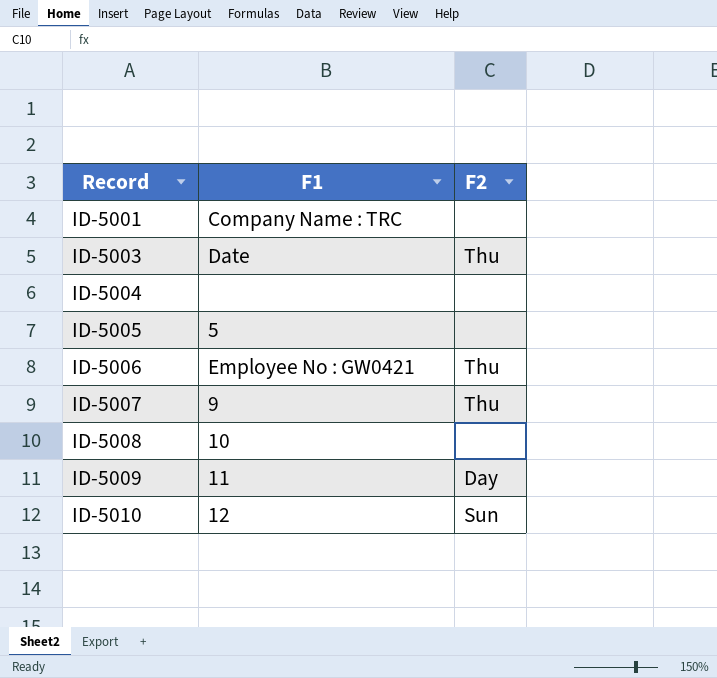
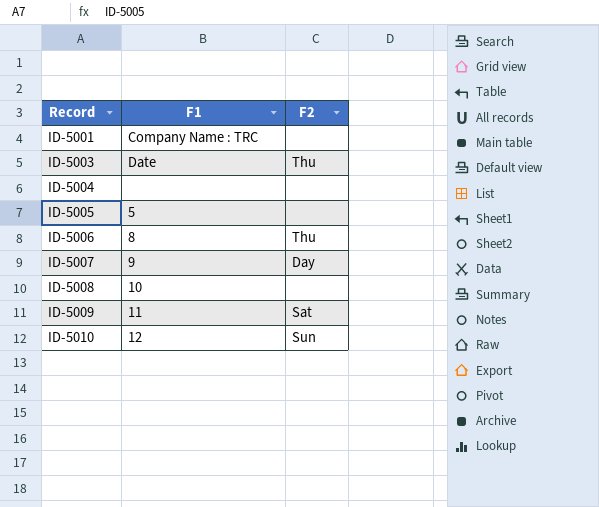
ID-5006 | F1: Employee No : GW0421 -> 8
ID-5007 | F2: Thu -> Day
ID-5009 | F2: Day -> Sat

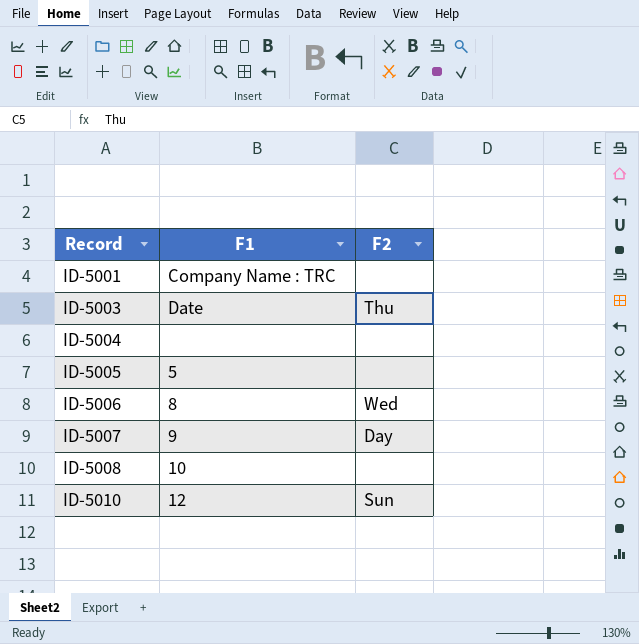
row ID-5009: 11 | Sat -> none
ID-5006 | F2: Thu -> Wed

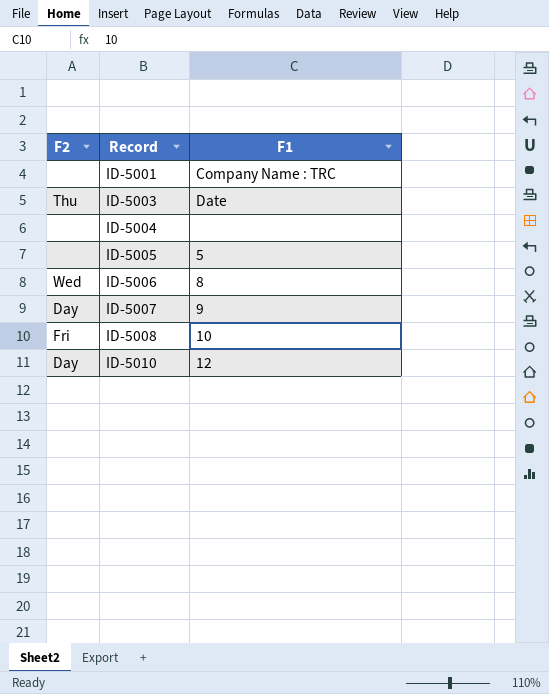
column F2 | position: 3 -> 1
ID-5008 | F2: none -> Fri
ID-5010 | F2: Sun -> Day

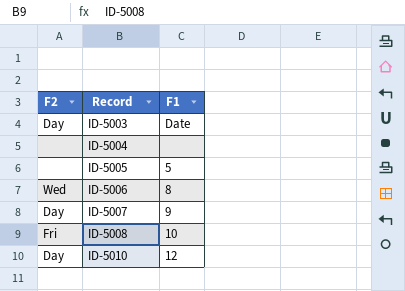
row ID-5001: none | Company Name : TRC -> none
ID-5003 | F2: Thu -> Day

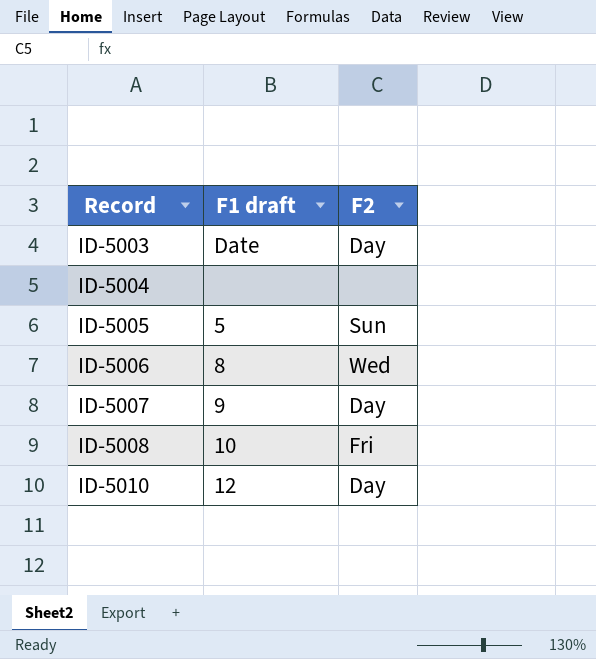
column name: F1 -> F1 draft
column F2 | position: 1 -> 3
ID-5005 | F2: none -> Sun

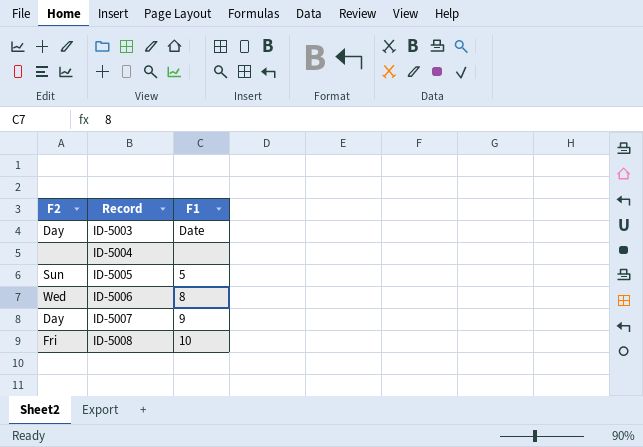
column F2 | position: 3 -> 1
column name: F1 draft -> F1
row ID-5010: 12 | Day -> none

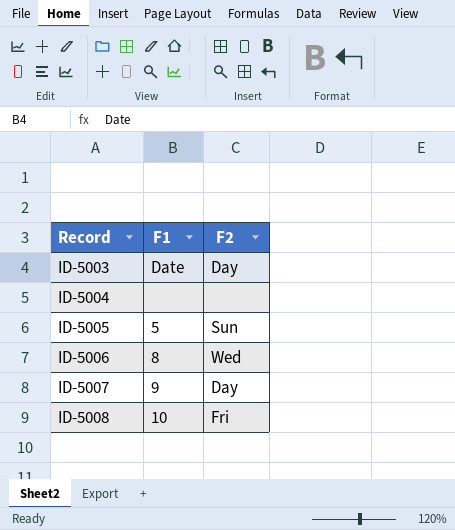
column F2 | position: 1 -> 3

